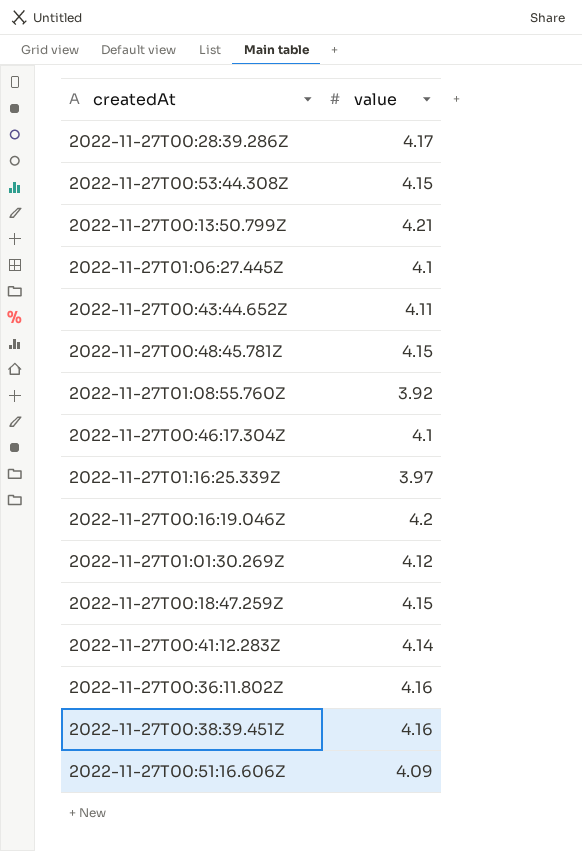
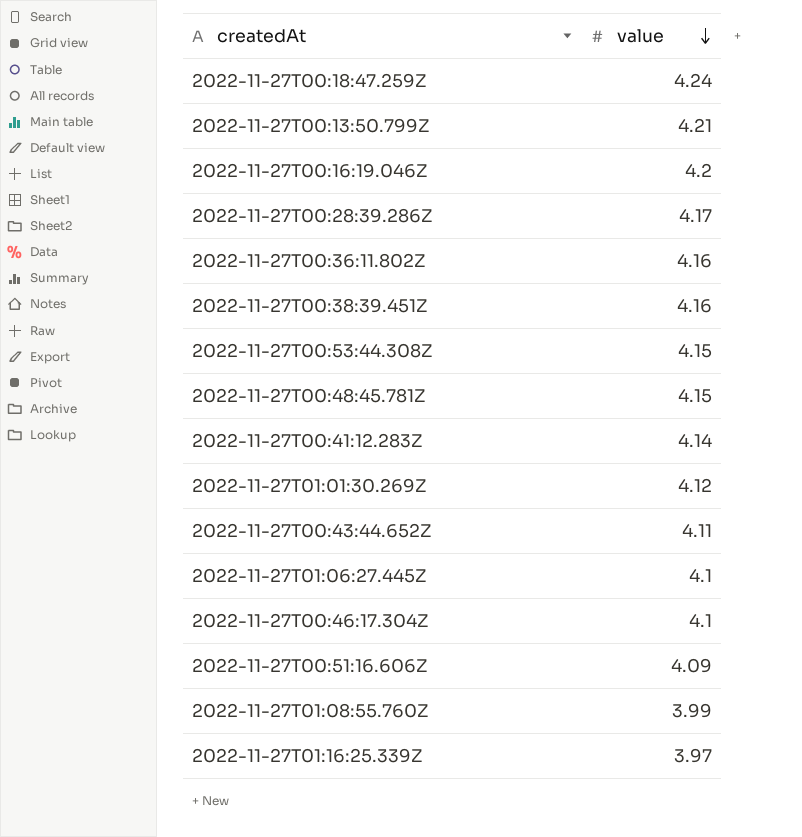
row order: none -> value descending
2022-11-27T00:18:47.259Z | value: 4.15 -> 4.24
2022-11-27T01:08:55.760Z | value: 3.92 -> 3.99

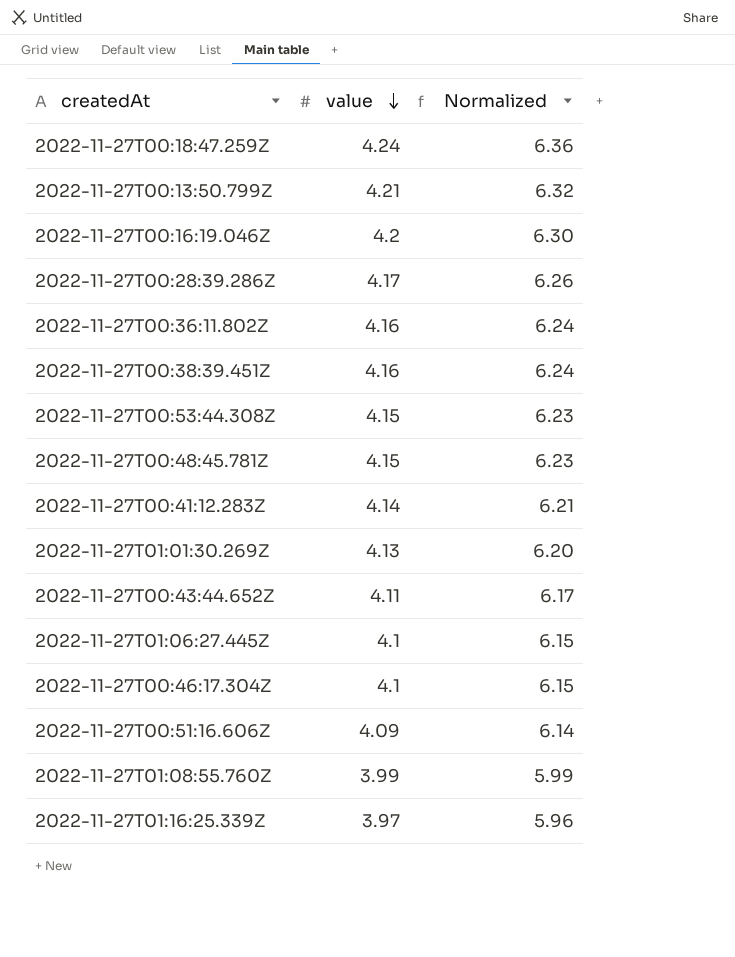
column Normalized | formula: none -> [value] * 1.5
2022-11-27T01:01:30.269Z | value: 4.12 -> 4.13

